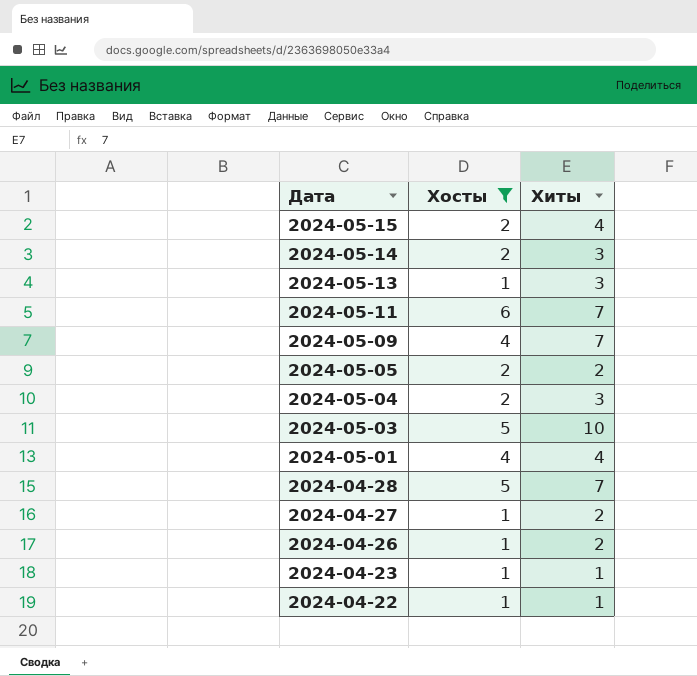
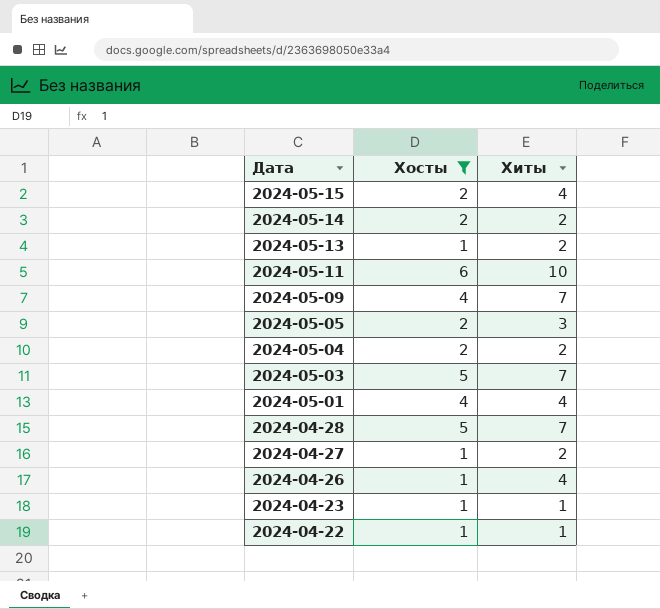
2024-05-14 | Хиты: 3 -> 2
2024-05-13 | Хиты: 3 -> 2
2024-05-11 | Хиты: 7 -> 10
2024-05-05 | Хиты: 2 -> 3
2024-05-04 | Хиты: 3 -> 2
2024-05-03 | Хиты: 10 -> 7
2024-04-26 | Хиты: 2 -> 4

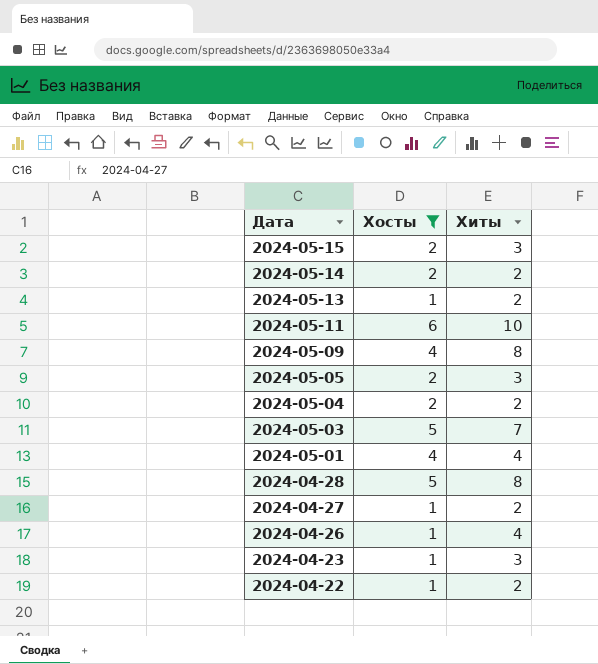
2024-05-15 | Хиты: 4 -> 3
2024-05-09 | Хиты: 7 -> 8
2024-04-28 | Хиты: 7 -> 8
2024-04-23 | Хиты: 1 -> 3
2024-04-22 | Хиты: 1 -> 2

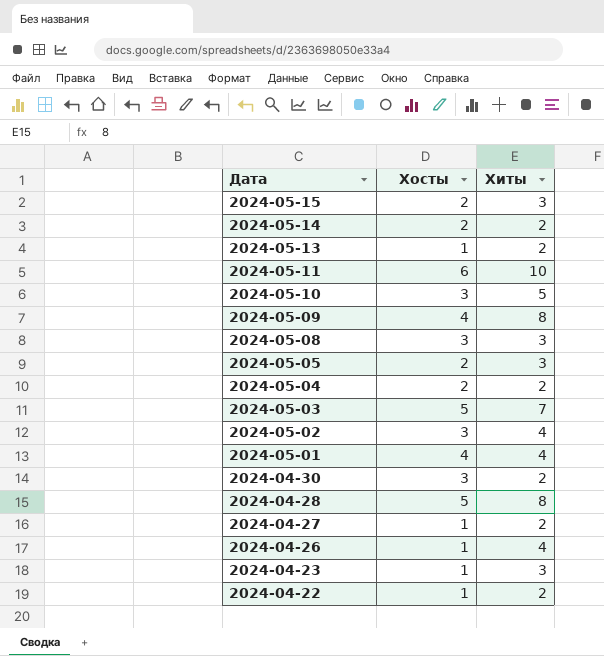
filter: Хосты != 3 -> none

